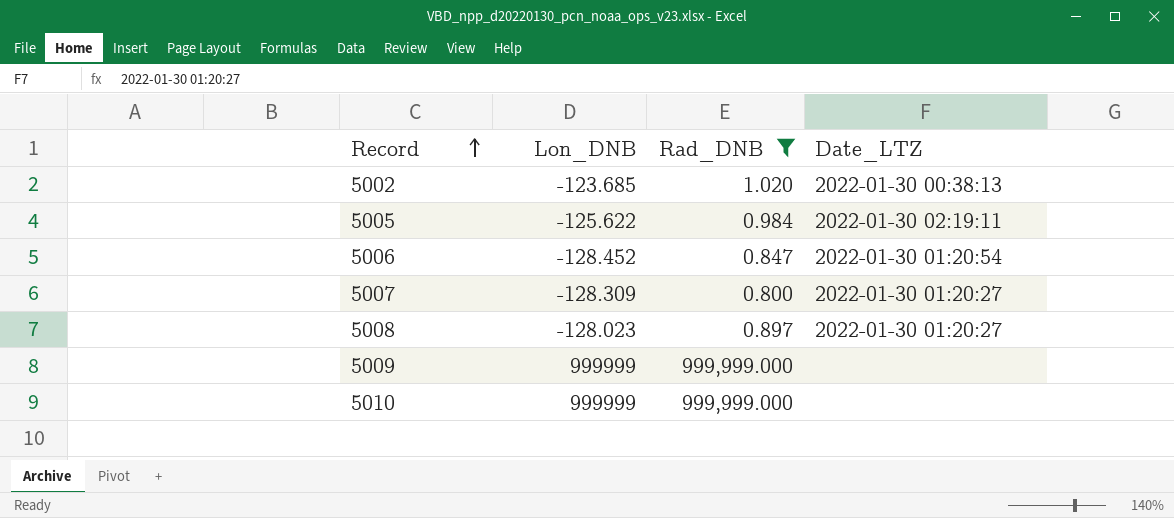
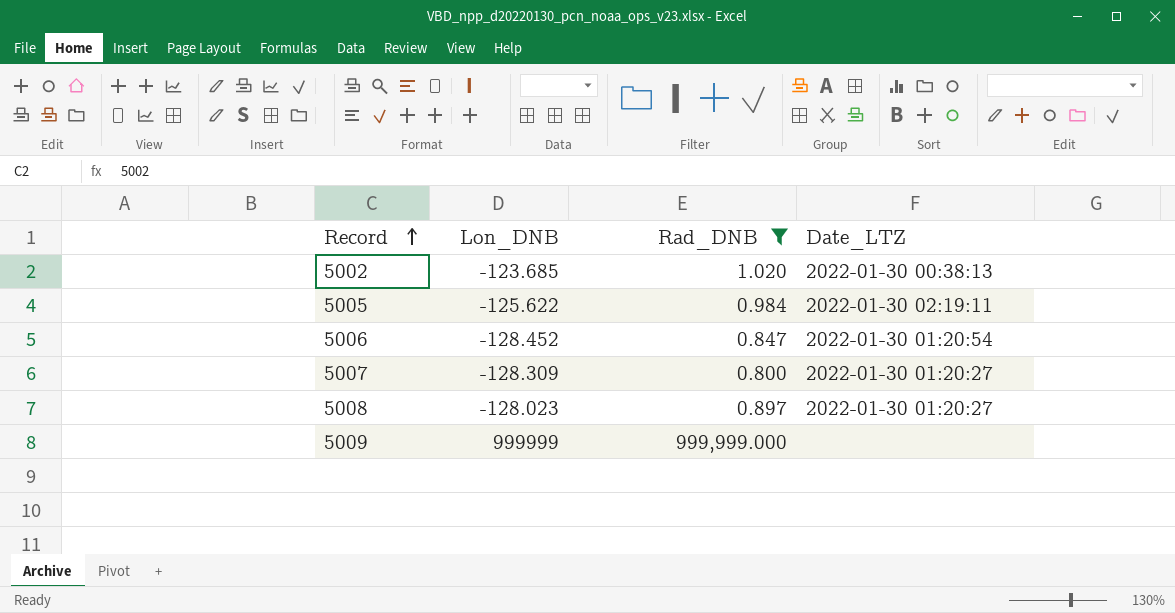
row 5010: 999999 | 999,999.000 | none -> none

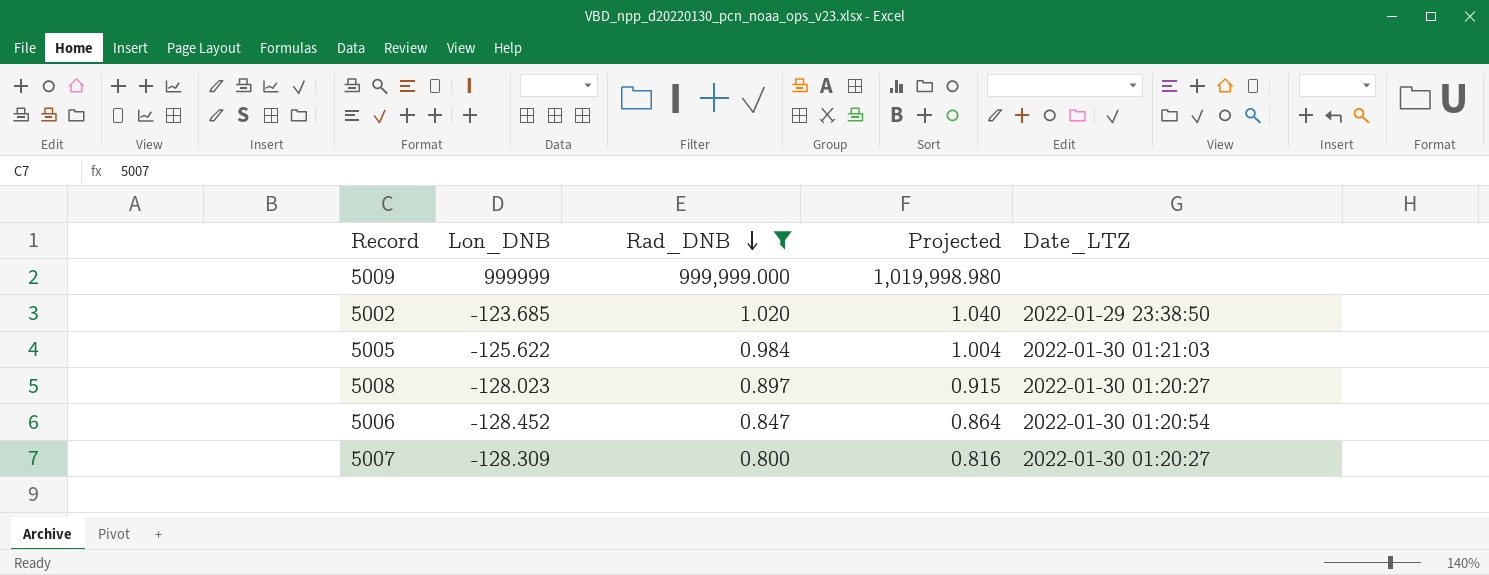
row order: Record ascending -> Rad_DNB descending
column Projected | formula: none -> [Rad_DNB] * 1.02
5002 | Date_LTZ: 2022-01-30 00:38:13 -> 2022-01-29 23:38:50
5005 | Date_LTZ: 2022-01-30 02:19:11 -> 2022-01-30 01:21:03

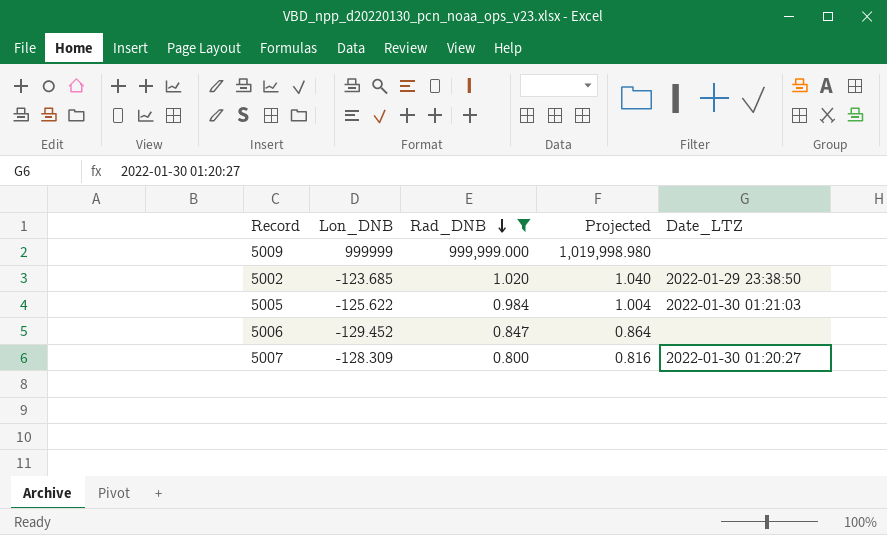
row 5008: -128.023 | 0.897 | 0.915 | 2022-01-30 01:20:27 -> none
5006 | Lon_DNB: -128.452 -> -129.452
5006 | Date_LTZ: 2022-01-30 01:20:54 -> none

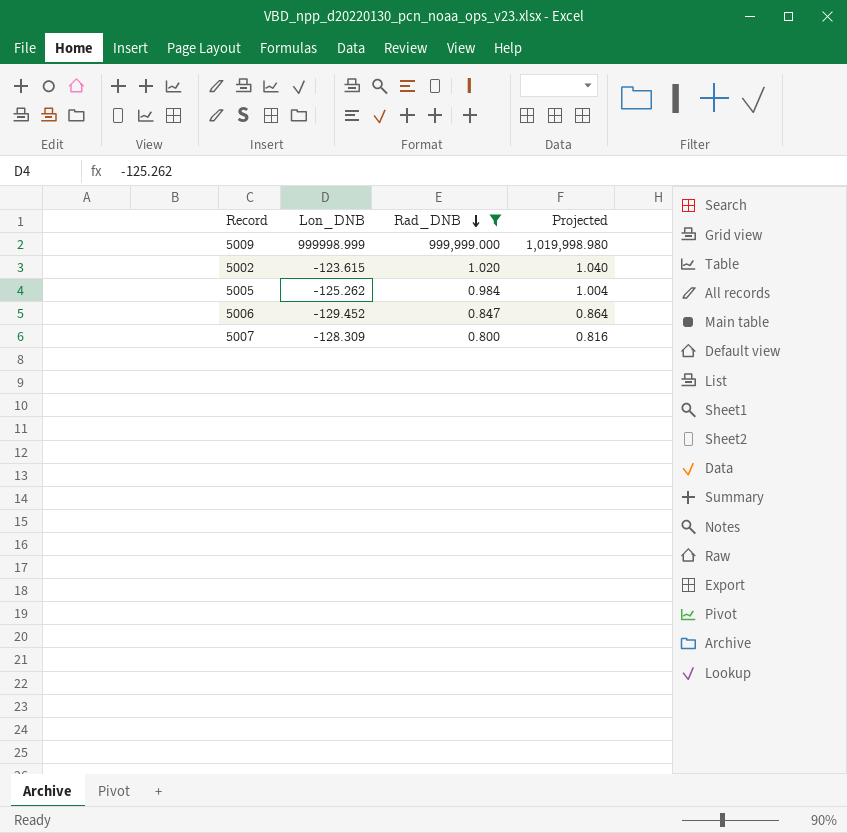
column Date_LTZ | position: 5 -> none
5009 | Lon_DNB: 999999 -> 999998.999
5002 | Lon_DNB: -123.685 -> -123.615
5005 | Lon_DNB: -125.622 -> -125.262

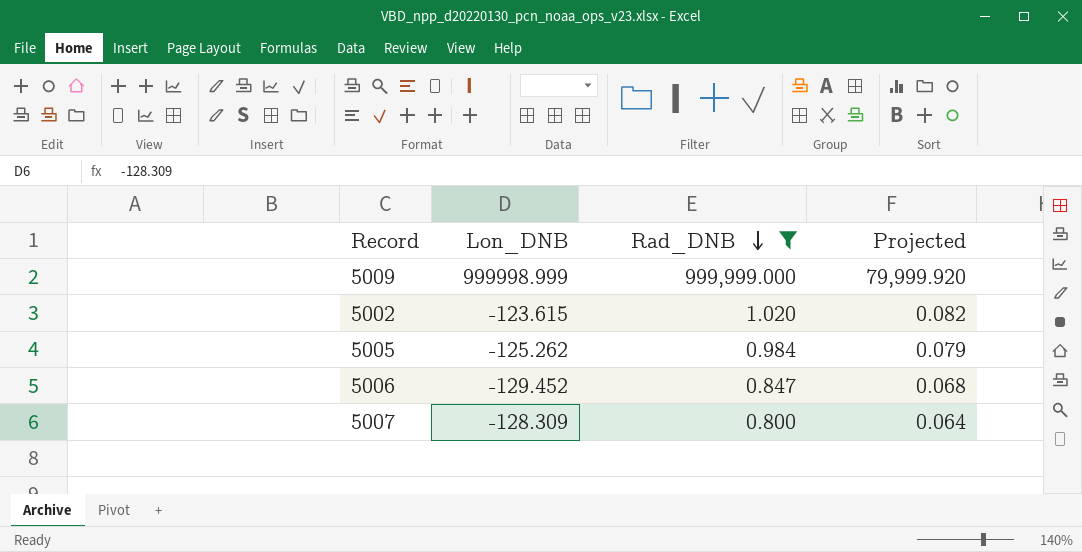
column Projected | formula: [Rad_DNB] * 1.02 -> [Rad_DNB] * 0.08

